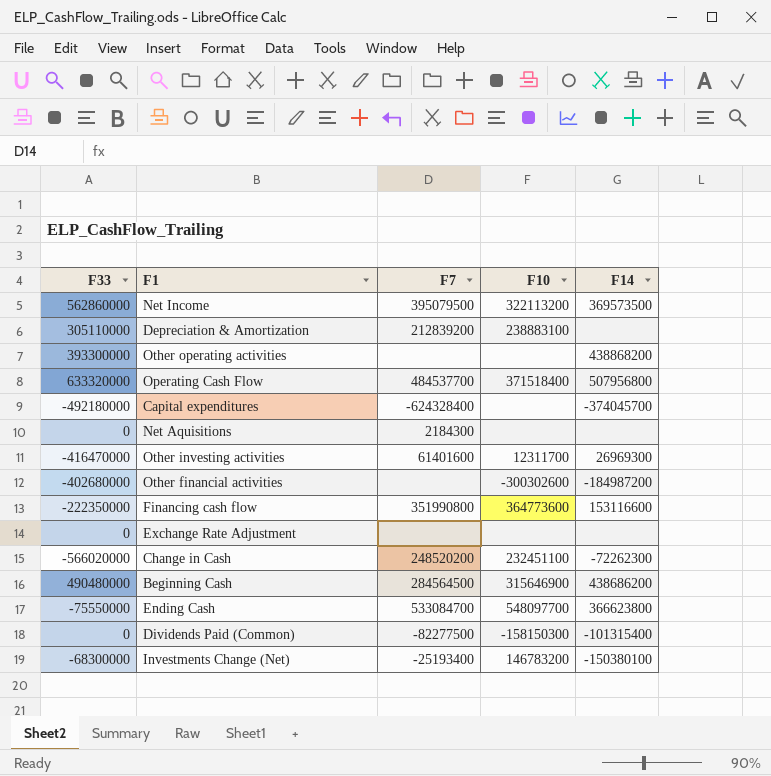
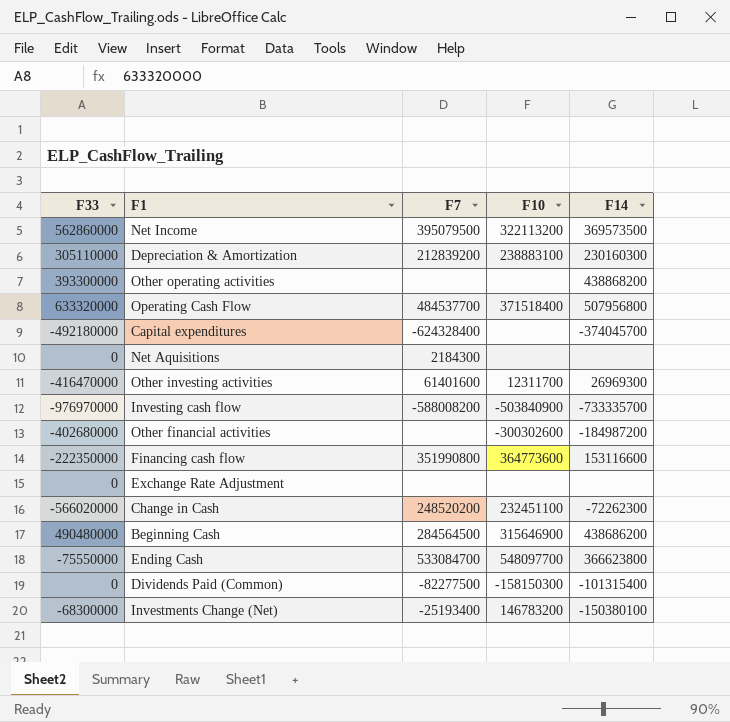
Depreciation & Amortization | F14: none -> 230160300
row Investing cash flow: none -> -976970000 | -588008200 | -503840900 | -733335700

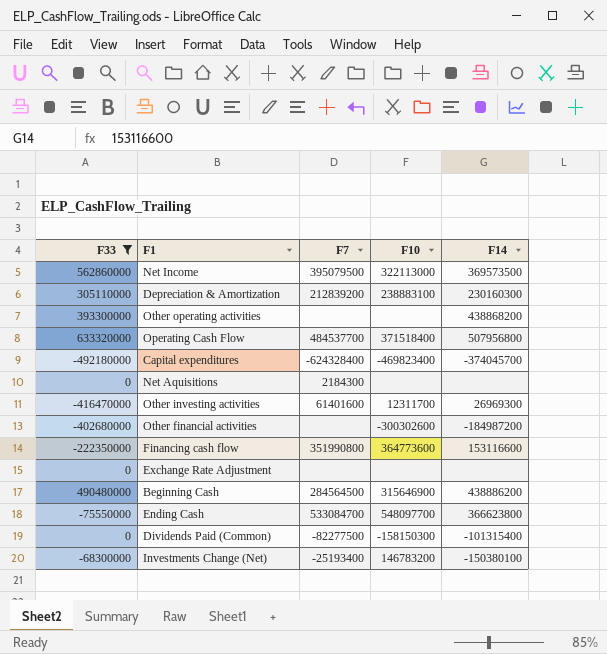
filter: none -> F33 >= -492180000
Net Income | F10: 322113200 -> 322113000
Capital expenditures | F10: none -> -469823400
Beginning Cash | F14: 438686200 -> 438886200

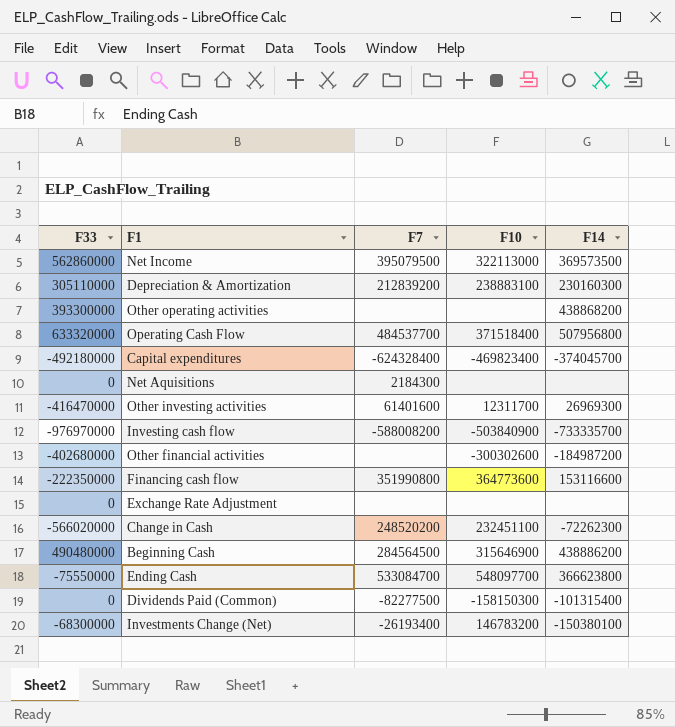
filter: F33 >= -492180000 -> none
Investments Change (Net) | F7: -25193400 -> -26193400

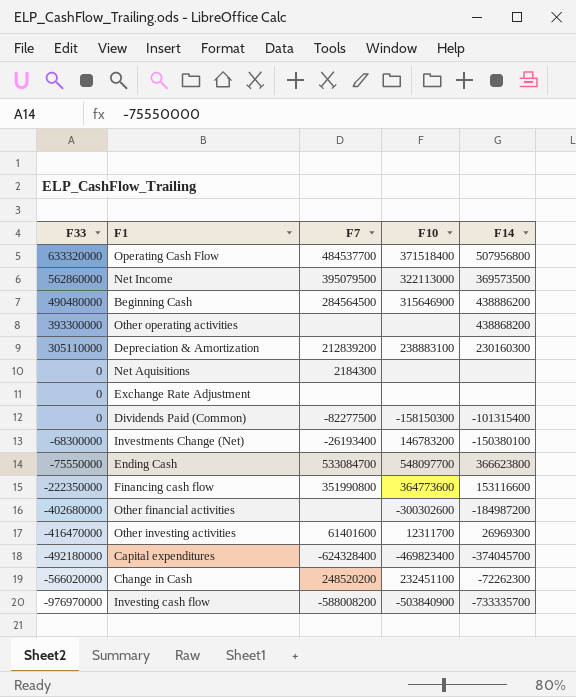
row order: none -> F33 descending

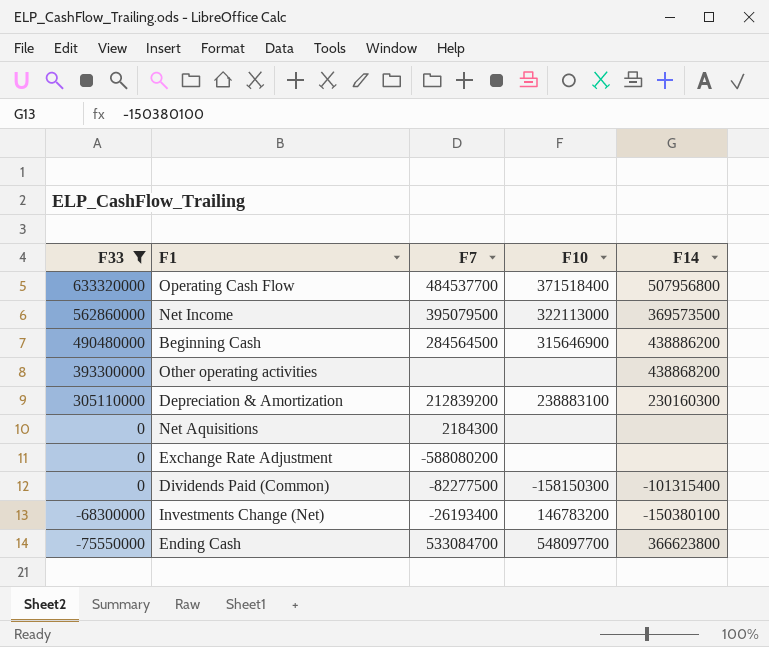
filter: none -> F33 >= -75550000
Exchange Rate Adjustment | F7: none -> -588080200

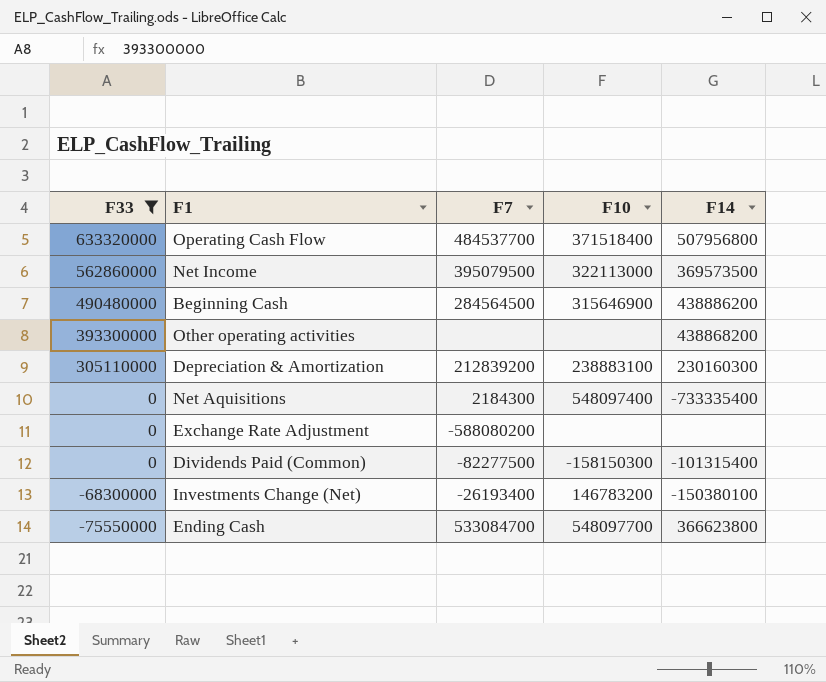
Net Aquisitions | F10: none -> 548097400
Net Aquisitions | F14: none -> -733335400

